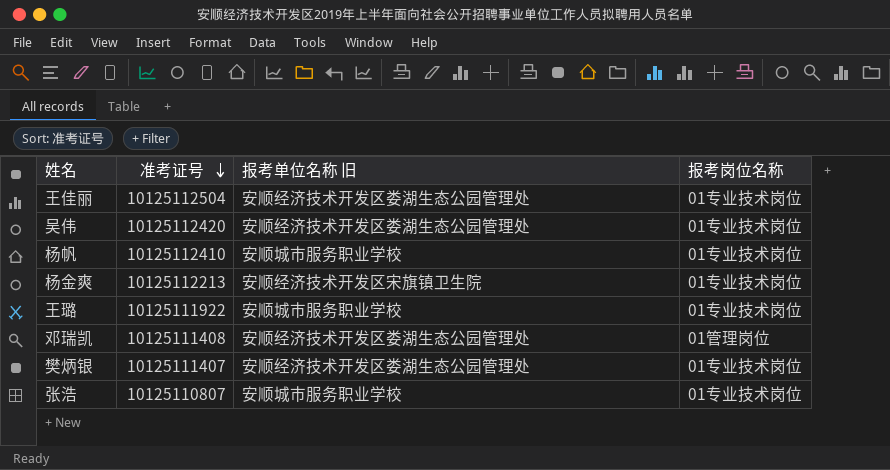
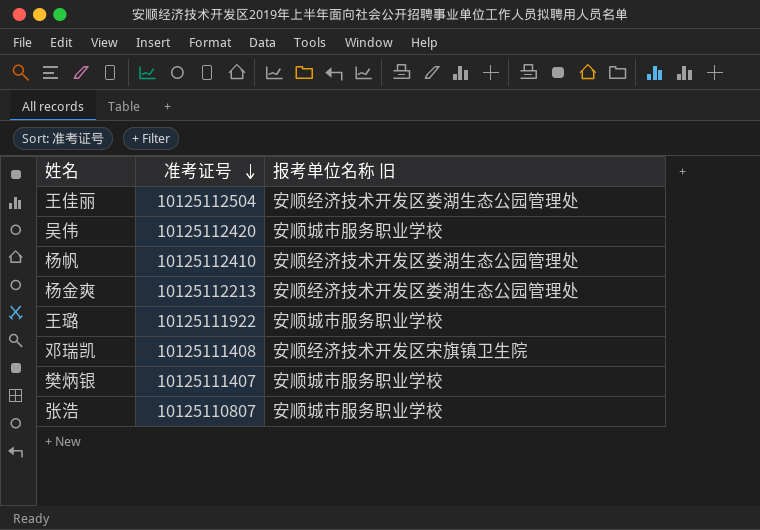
column 报考岗位名称 | position: 4 -> none
吴伟 | 报考单位名称 旧: 安顺经济技术开发区娄湖生态公园管理处 -> 安顺城市服务职业学校
杨帆 | 报考单位名称 旧: 安顺城市服务职业学校 -> 安顺经济技术开发区娄湖生态公园管理处
杨金爽 | 报考单位名称 旧: 安顺经济技术开发区宋旗镇卫生院 -> 安顺经济技术开发区娄湖生态公园管理处
邓瑞凯 | 报考单位名称 旧: 安顺经济技术开发区娄湖生态公园管理处 -> 安顺经济技术开发区宋旗镇卫生院
樊炳银 | 报考单位名称 旧: 安顺经济技术开发区娄湖生态公园管理处 -> 安顺城市服务职业学校

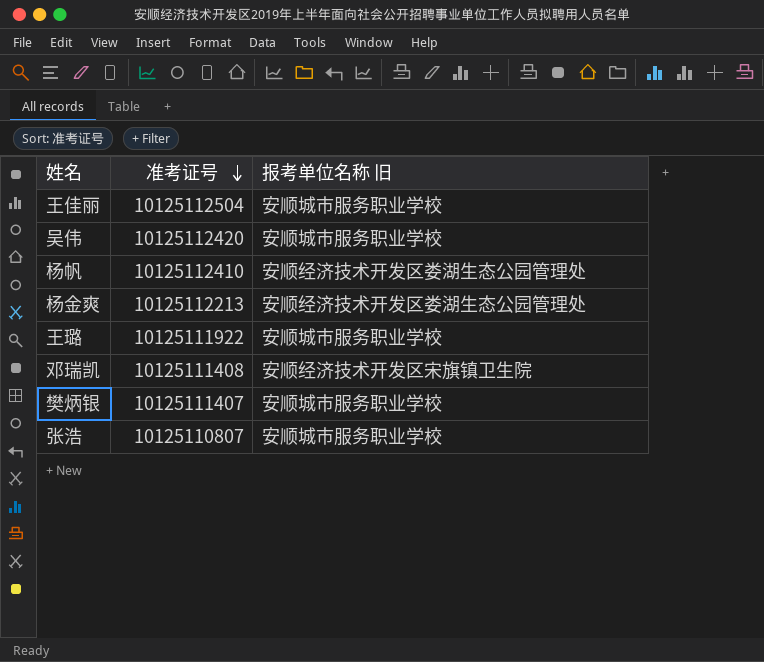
王佳丽 | 报考单位名称 旧: 安顺经济技术开发区娄湖生态公园管理处 -> 安顺城市服务职业学校

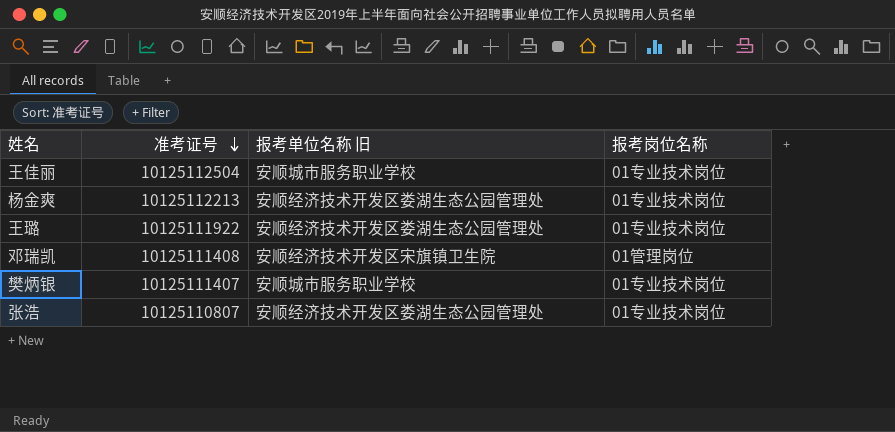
column 报考岗位名称 | position: none -> 4
row 吴伟: 10125112420 | 安顺城市服务职业学校 -> none
row 杨帆: 10125112410 | 安顺经济技术开发区娄湖生态公园管理处 -> none
王璐 | 报考单位名称 旧: 安顺城市服务职业学校 -> 安顺经济技术开发区娄湖生态公园管理处
张浩 | 报考单位名称 旧: 安顺城市服务职业学校 -> 安顺经济技术开发区娄湖生态公园管理处

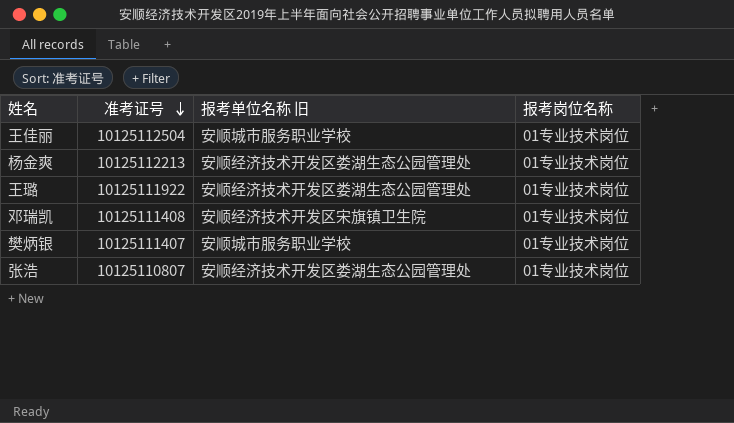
邓瑞凯 | 报考岗位名称: 01管理岗位 -> 01专业技术岗位

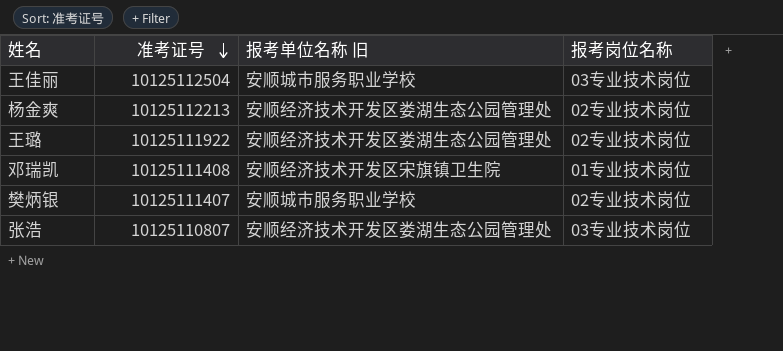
王佳丽 | 报考岗位名称: 01专业技术岗位 -> 03专业技术岗位
杨金爽 | 报考岗位名称: 01专业技术岗位 -> 02专业技术岗位
王璐 | 报考岗位名称: 01专业技术岗位 -> 02专业技术岗位
樊炳银 | 报考岗位名称: 01专业技术岗位 -> 02专业技术岗位
张浩 | 报考岗位名称: 01专业技术岗位 -> 03专业技术岗位

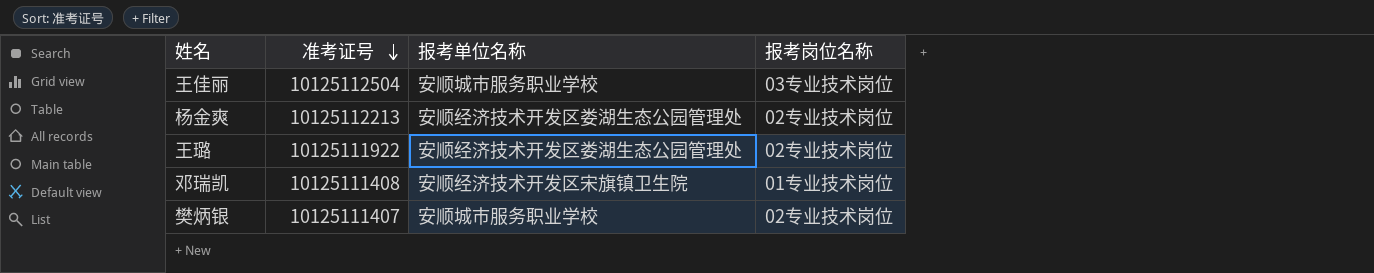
column name: 报考单位名称 旧 -> 报考单位名称
row 张浩: 10125110807 | 安顺经济技术开发区娄湖生态公园管理处 | 03专业技术岗位 -> none

